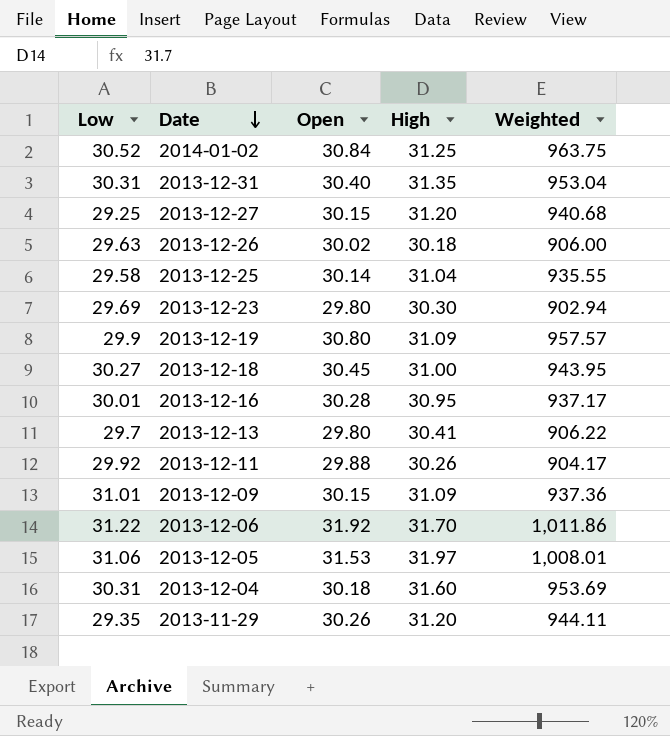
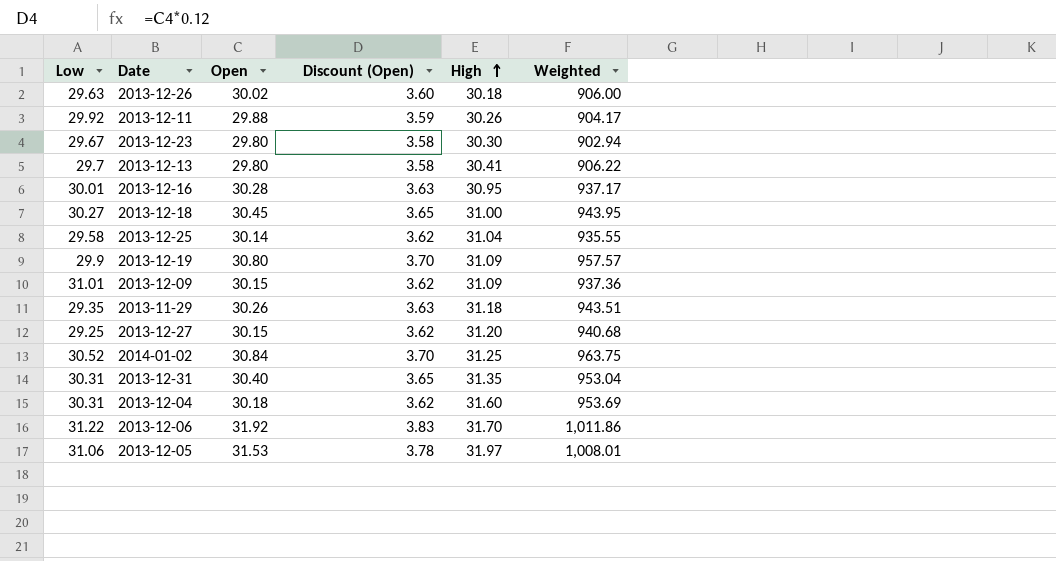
row order: Date descending -> High ascending
column Discount (Open) | formula: none -> [Open] * 0.12
2013-12-23 | Low: 29.69 -> 29.67
2013-11-29 | High: 31.20 -> 31.18
2013-11-29 | Weighted: 944.11 -> 943.51

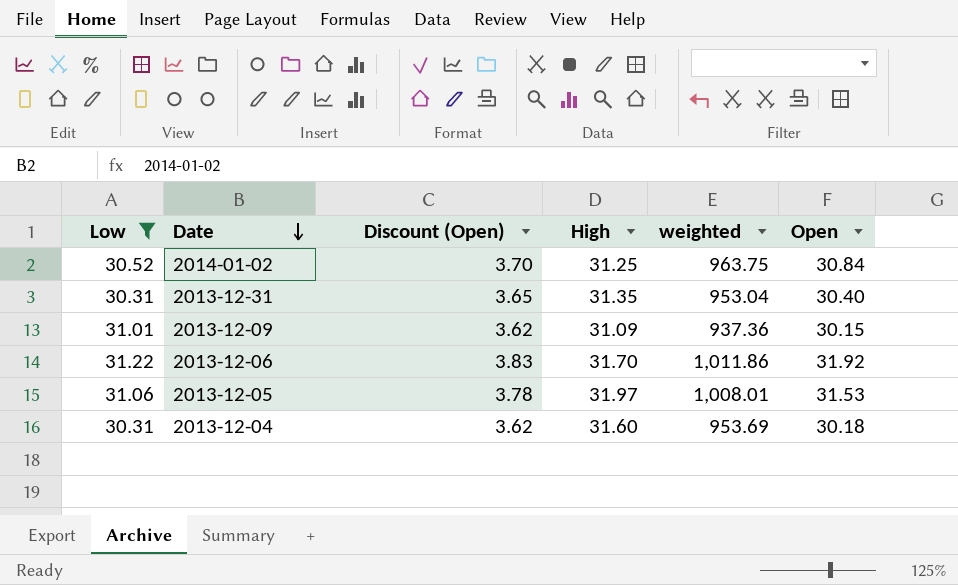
filter: none -> Low >= 30.31
row order: High ascending -> Date descending
column name: Weighted -> weighted
column Open | position: 3 -> 6

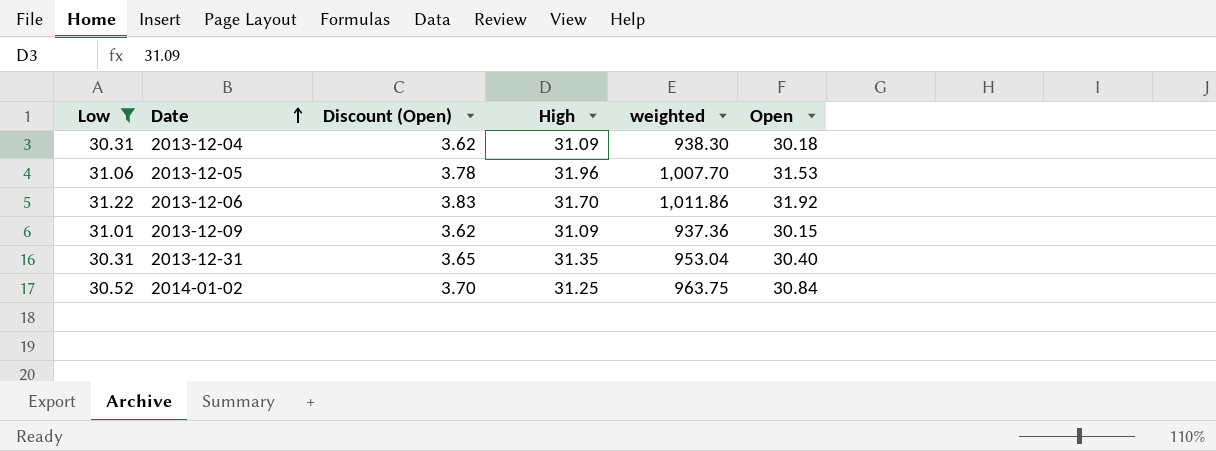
row order: Date descending -> Date ascending
2013-12-04 | High: 31.60 -> 31.09
2013-12-04 | weighted: 953.69 -> 938.30
2013-12-05 | High: 31.97 -> 31.96
2013-12-05 | weighted: 1,008.01 -> 1,007.70

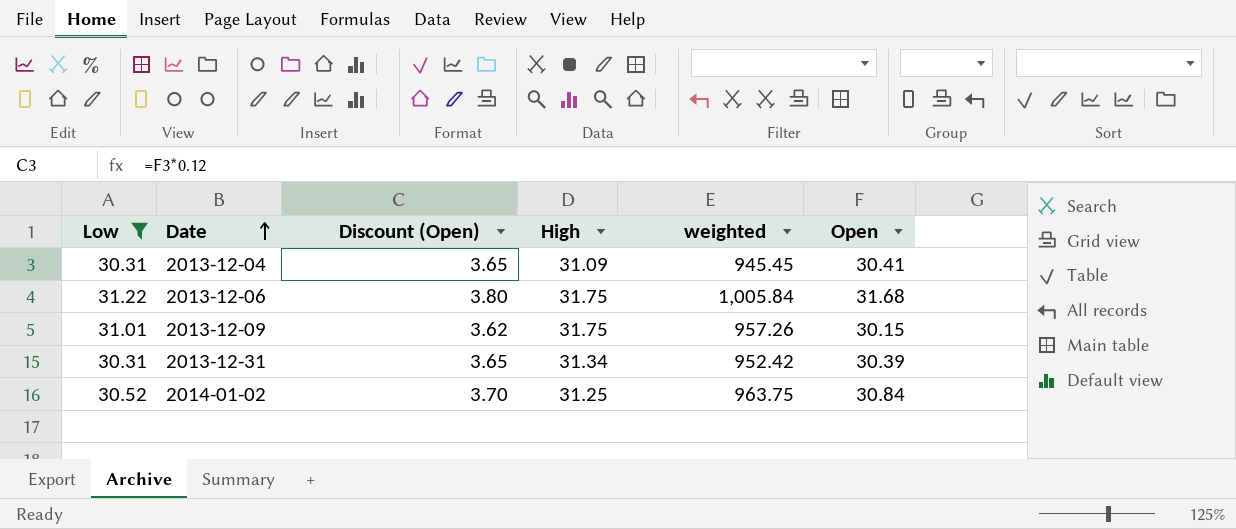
row 2013-12-05: 31.06 | 3.78 | 31.96 | 1,007.70 | 31.53 -> none
2013-12-04 | Discount (Open): 3.62 -> 3.65
2013-12-04 | weighted: 938.30 -> 945.45
2013-12-04 | Open: 30.18 -> 30.41
2013-12-06 | Discount (Open): 3.83 -> 3.80
2013-12-06 | High: 31.70 -> 31.75
2013-12-06 | weighted: 1,011.86 -> 1,005.84
2013-12-06 | Open: 31.92 -> 31.68
2013-12-09 | High: 31.09 -> 31.75
2013-12-09 | weighted: 937.36 -> 957.26
2013-12-31 | High: 31.35 -> 31.34
2013-12-31 | weighted: 953.04 -> 952.42
2013-12-31 | Open: 30.40 -> 30.39

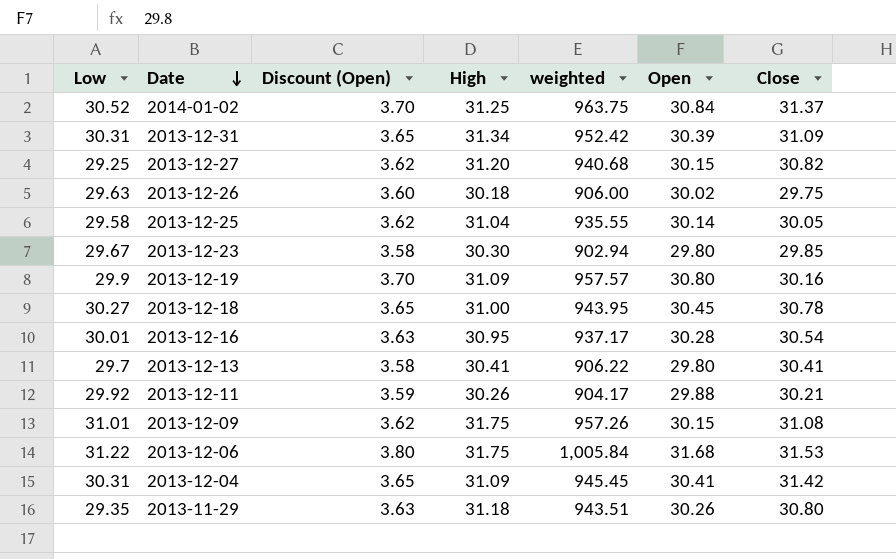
filter: Low >= 30.31 -> none
row order: Date ascending -> Date descending
column Close | position: none -> 7

